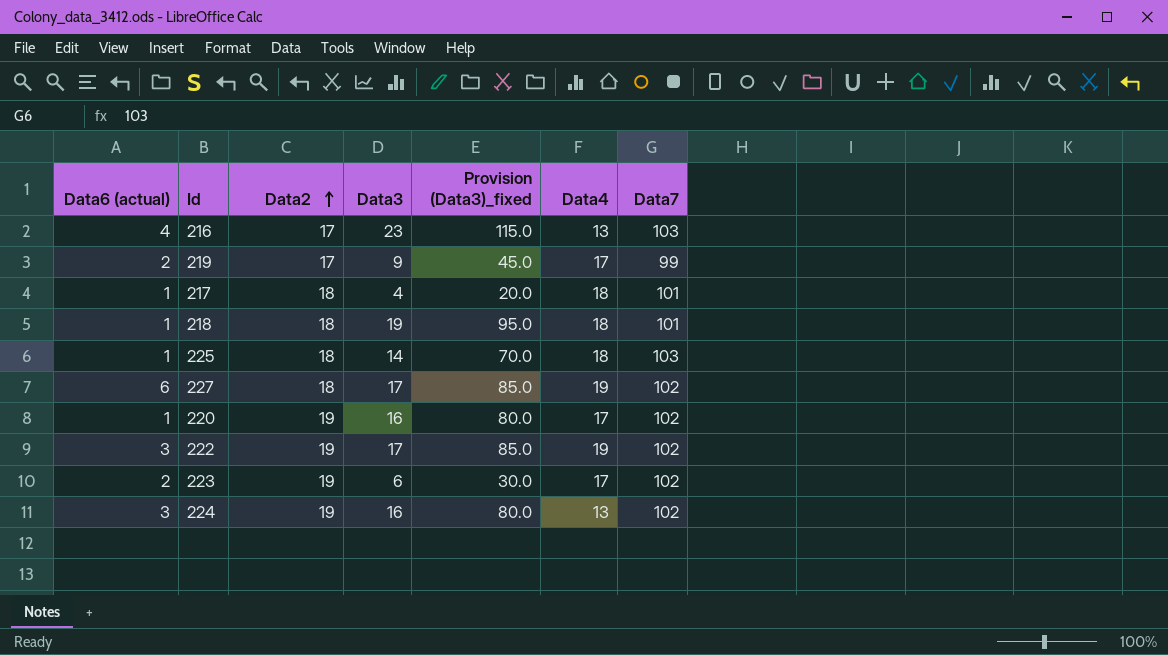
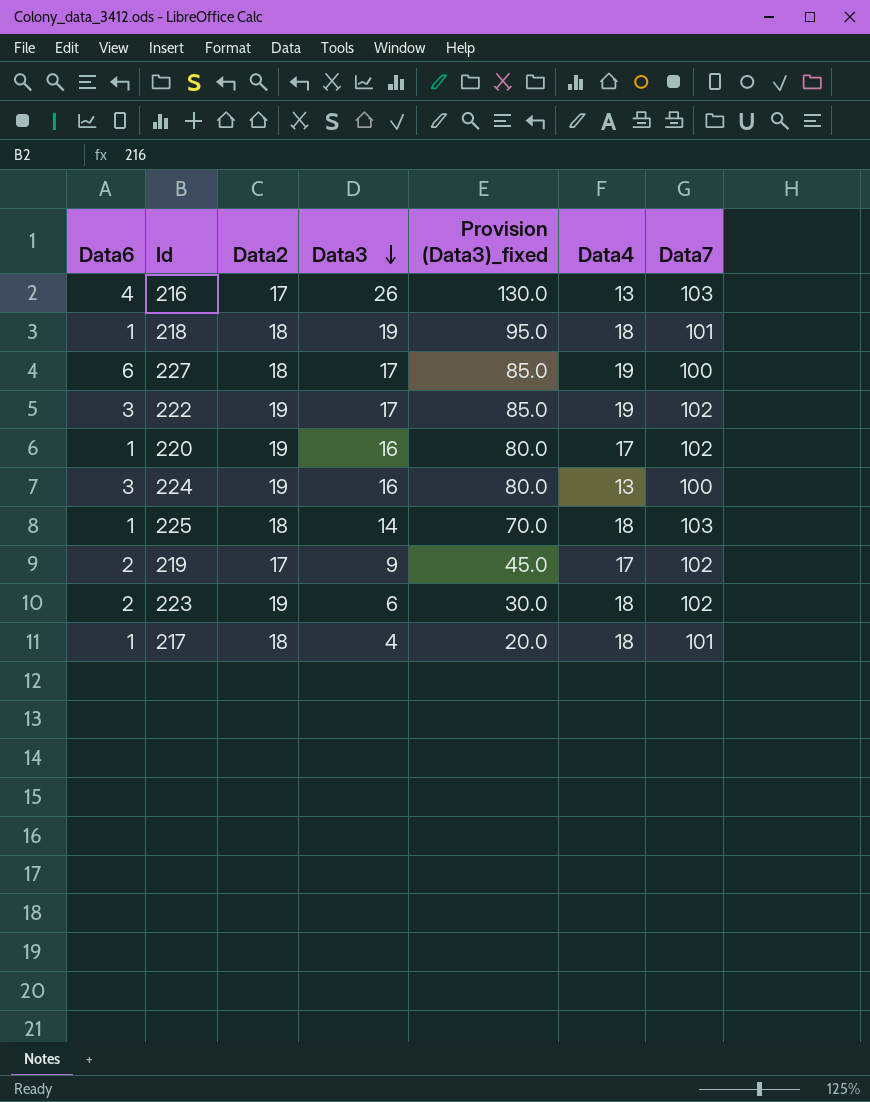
row order: Data2 ascending -> Data3 descending
column name: Data6 (actual) -> Data6
216 | Data3: 23 -> 26
216 | Provision (Data3)_fixed: 115.0 -> 130.0
227 | Data7: 102 -> 100
224 | Data7: 102 -> 100
219 | Data7: 99 -> 102
223 | Data4: 17 -> 18

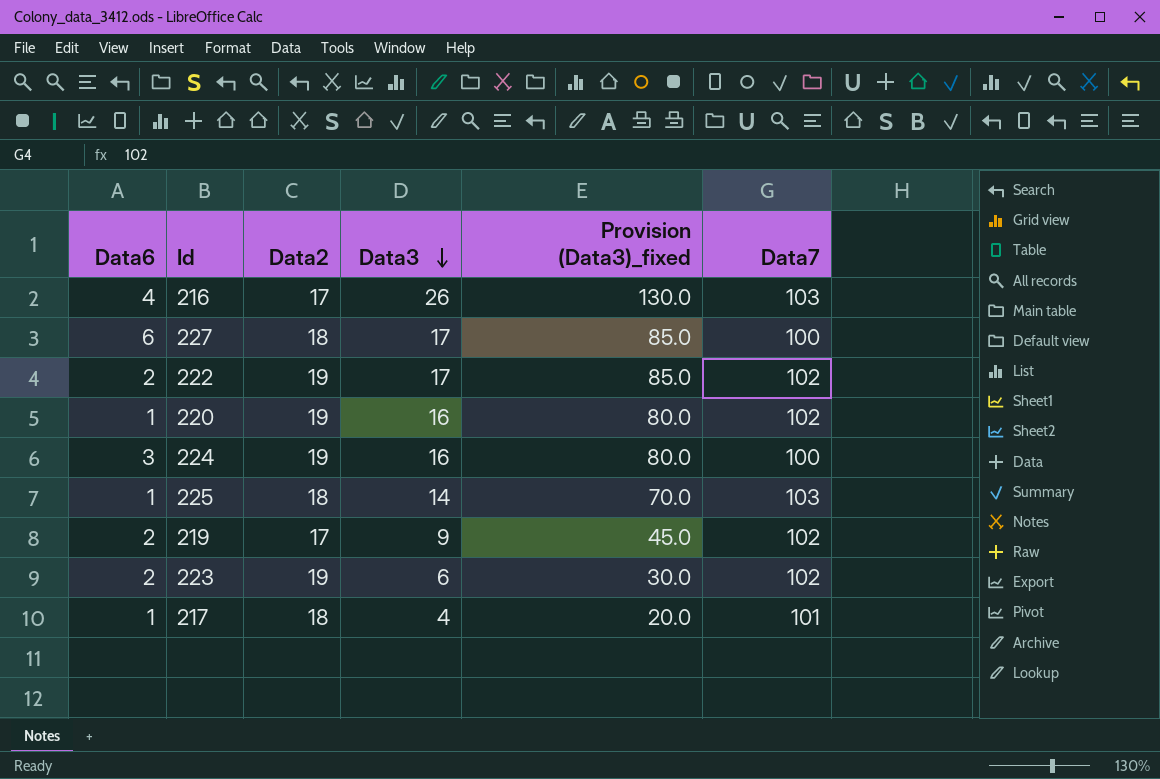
column Data4 | position: 6 -> none
row 218: 1 | 18 | 19 | 95.0 | 18 | 101 -> none
222 | Data6: 3 -> 2

